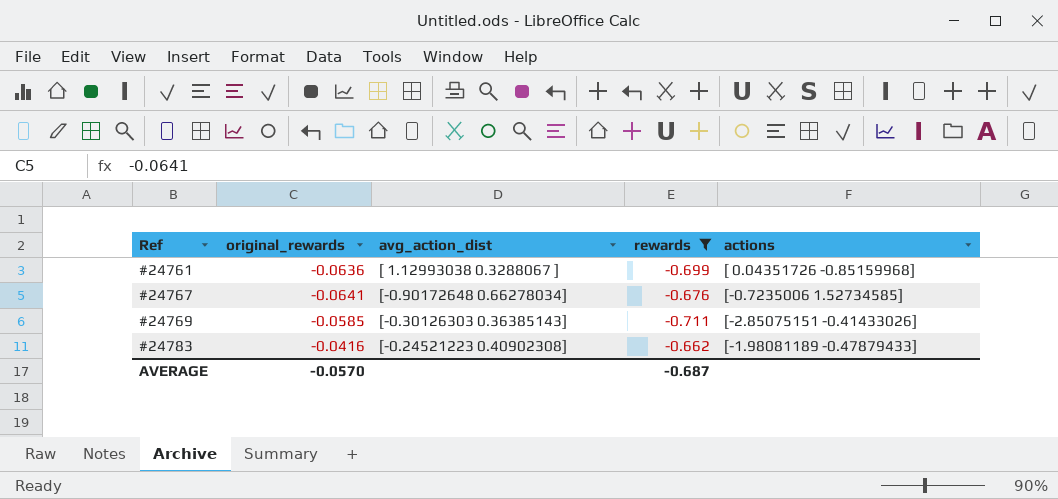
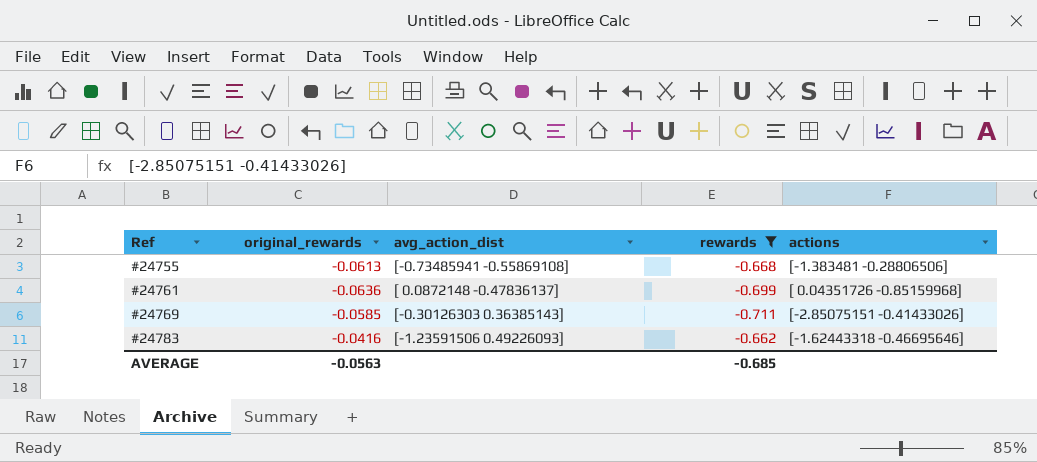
row #24767: -0.0641 | [-0.90172648 0.66278034] | -0.676 | [-0.7235006 1.52734585] -> none
row #24755: none -> -0.0613 | [-0.73485941 -0.55869108] | -0.668 | [-1.383481 -0.28806506]
#24761 | avg_action_dist: [ 1.12993038 0.3288067 ] -> [ 0.0872148 -0.47836137]
#24783 | avg_action_dist: [-0.24521223 0.40902308] -> [-1.23591506 0.49226093]
#24783 | actions: [-1.98081189 -0.47879433] -> [-1.62443318 -0.46695646]
AVERAGE | original_rewards: -0.0570 -> -0.0563
AVERAGE | rewards: -0.687 -> -0.685

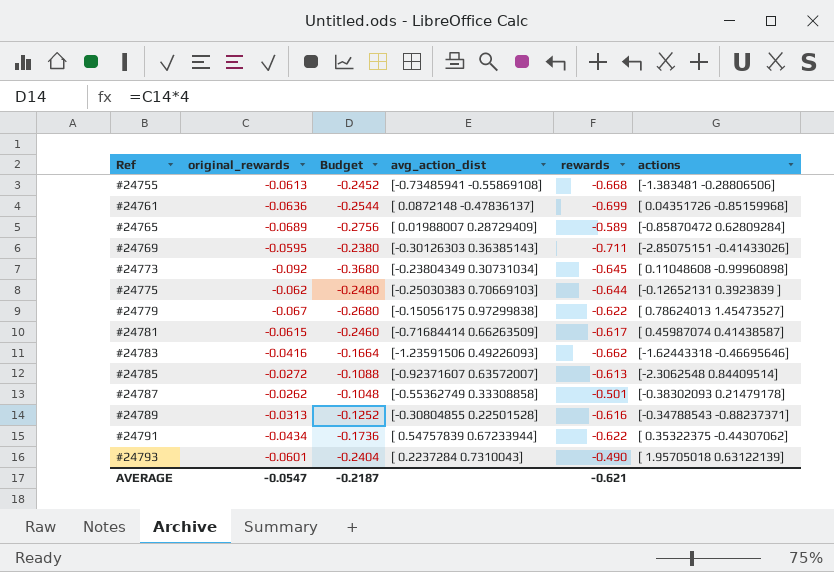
filter: rewards <= -0.662 -> none
column Budget | formula: none -> [original_rewards] * 4
#24769 | original_rewards: -0.0585 -> -0.0595
AVERAGE | original_rewards: -0.0563 -> -0.0547
AVERAGE | rewards: -0.685 -> -0.621

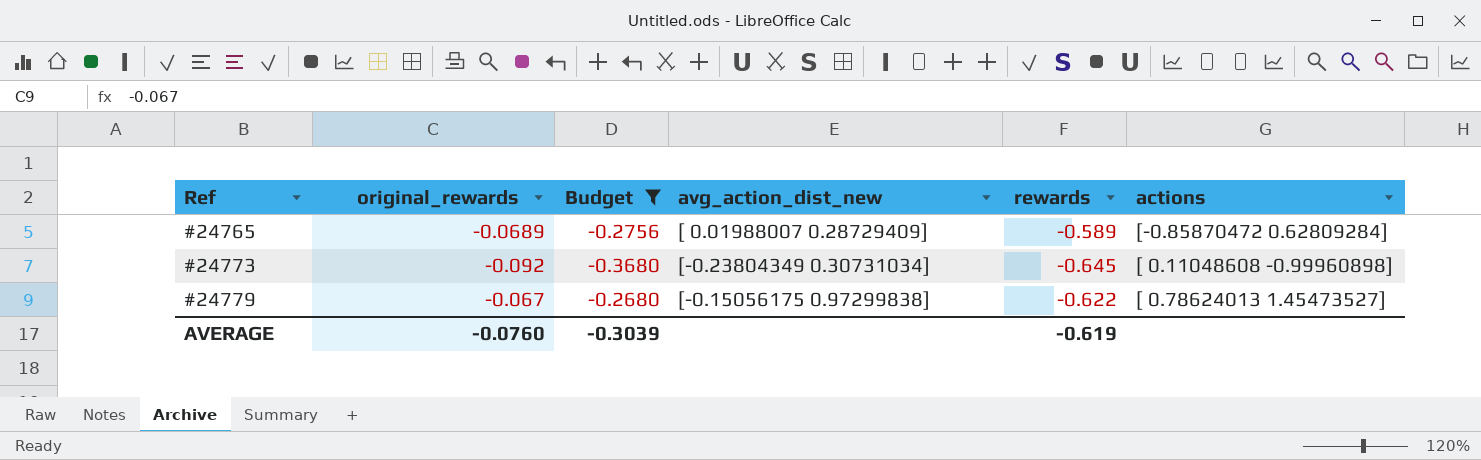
filter: none -> Budget <= -0.2680
column name: avg_action_dist -> avg_action_dist_new
AVERAGE | original_rewards: -0.0547 -> -0.0760
AVERAGE | Budget: -0.2187 -> -0.3039
AVERAGE | rewards: -0.621 -> -0.619

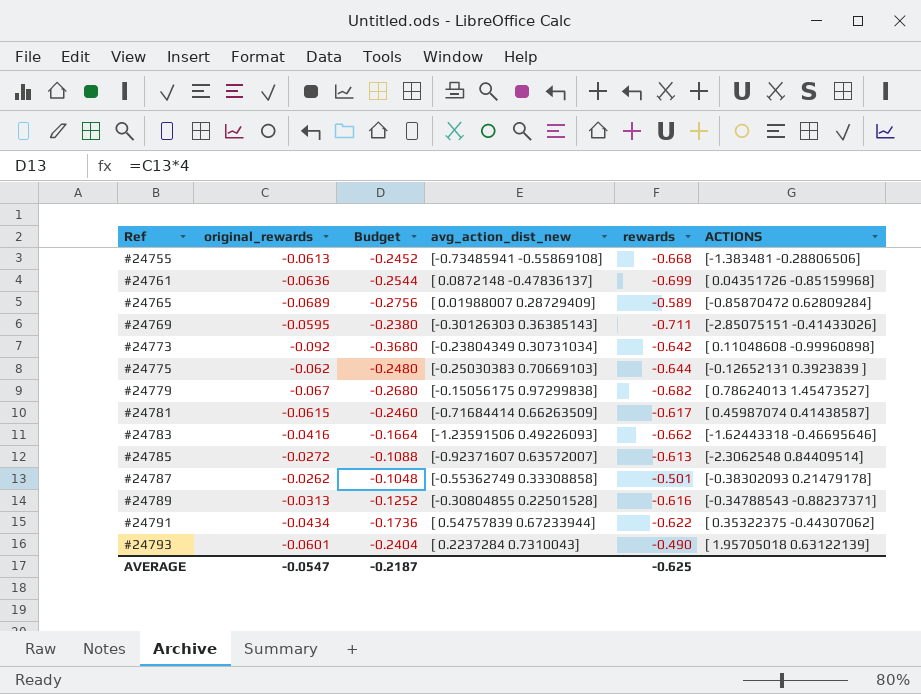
filter: Budget <= -0.2680 -> none
column name: actions -> ACTIONS
#24773 | rewards: -0.645 -> -0.642
#24779 | rewards: -0.622 -> -0.682
AVERAGE | original_rewards: -0.0760 -> -0.0547
AVERAGE | Budget: -0.3039 -> -0.2187
AVERAGE | rewards: -0.619 -> -0.625

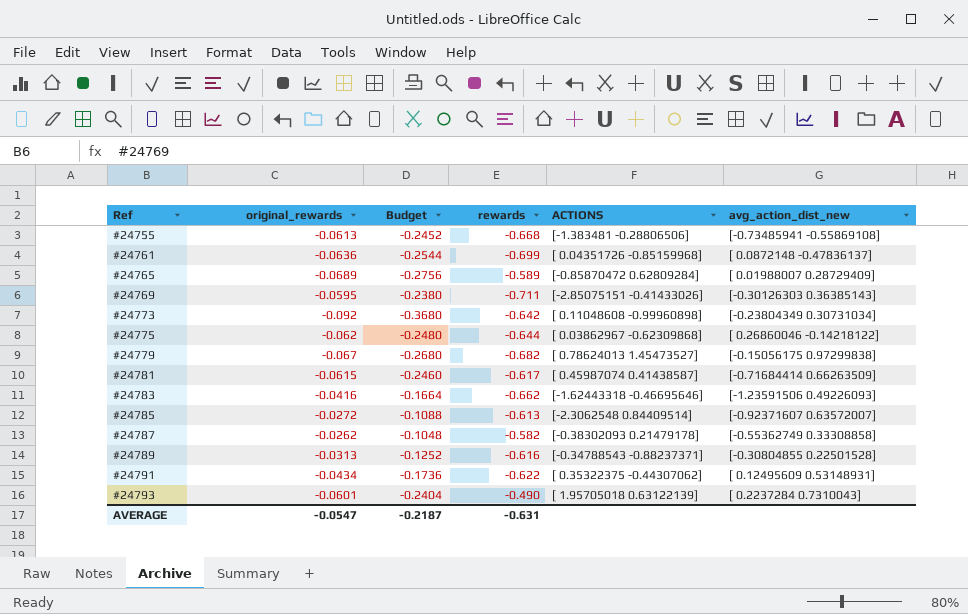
column avg_action_dist_new | position: 4 -> 6
#24775 | ACTIONS: [-0.12652131 0.3923839 ] -> [ 0.03862967 -0.62309868]
#24775 | avg_action_dist_new: [-0.25030383 0.70669103] -> [ 0.26860046 -0.14218122]
#24787 | rewards: -0.501 -> -0.582
#24791 | avg_action_dist_new: [ 0.54757839 0.67233944] -> [ 0.12495609 0.53148931]
AVERAGE | rewards: -0.625 -> -0.631

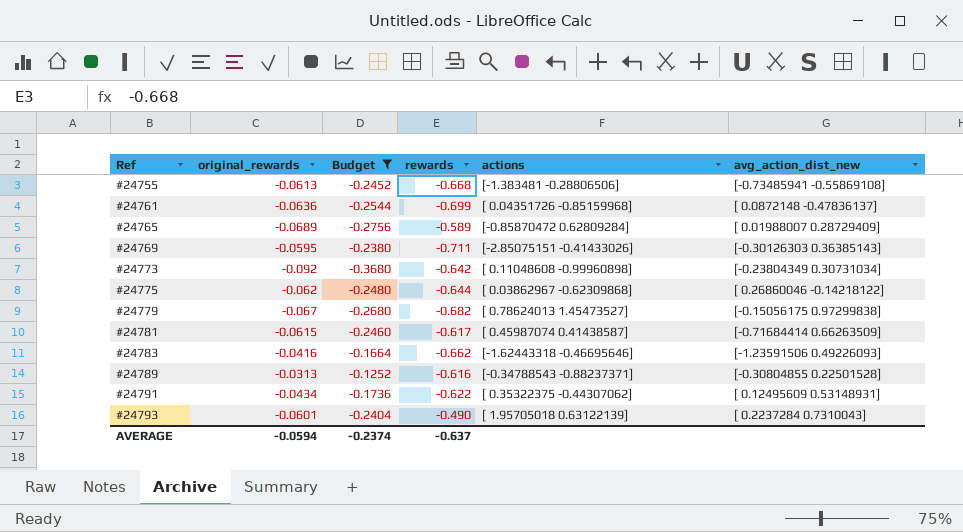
filter: none -> Budget <= -0.1252
column name: ACTIONS -> actions
AVERAGE | original_rewards: -0.0547 -> -0.0594
AVERAGE | Budget: -0.2187 -> -0.2374
AVERAGE | rewards: -0.631 -> -0.637

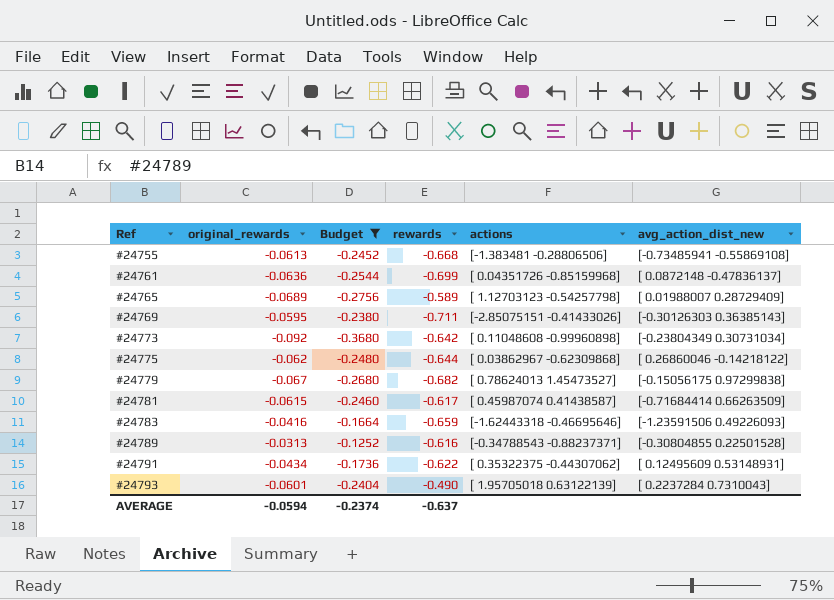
#24765 | actions: [-0.85870472 0.62809284] -> [ 1.12703123 -0.54257798]
#24783 | rewards: -0.662 -> -0.659

